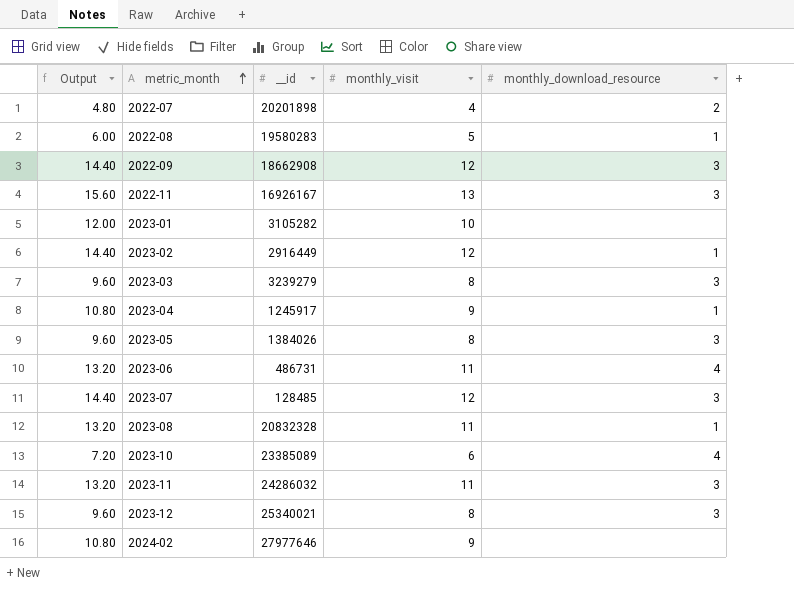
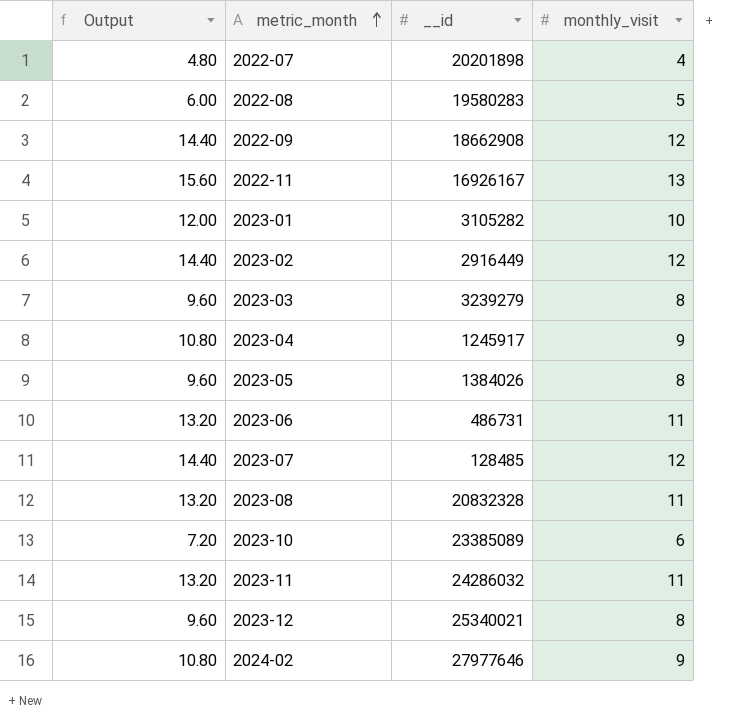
column monthly_download_resource | position: 5 -> none

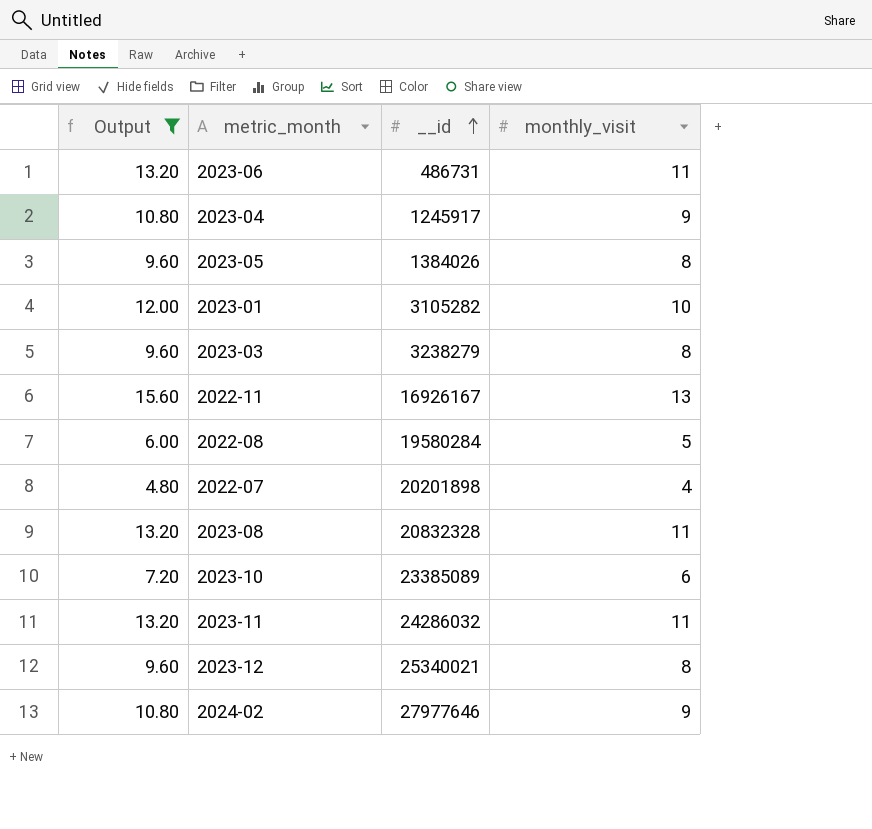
filter: none -> Output != 14.40
row order: metric_month ascending -> __id ascending
2023-03 | __id: 3239279 -> 3238279
2022-08 | __id: 19580283 -> 19580284

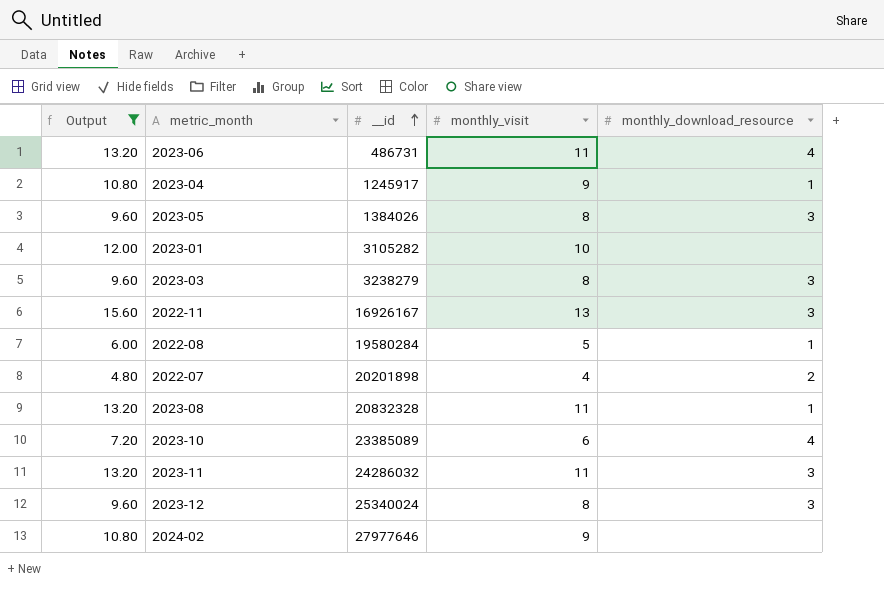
column monthly_download_resource | position: none -> 5
2023-12 | __id: 25340021 -> 25340024

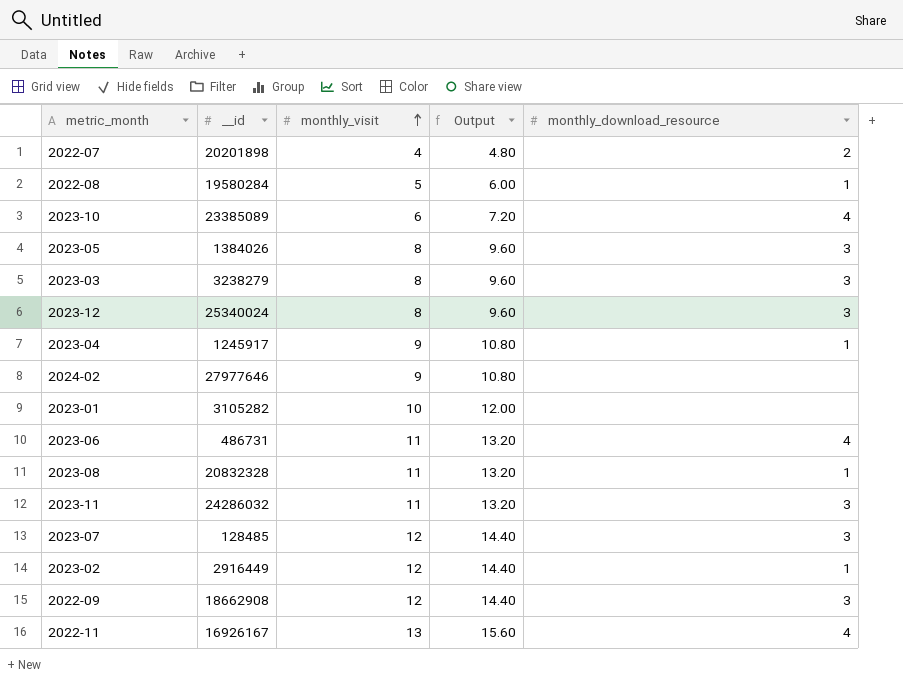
filter: Output != 14.40 -> none
row order: __id ascending -> monthly_visit ascending
column Output | position: 1 -> 4
2022-11 | monthly_download_resource: 3 -> 4

